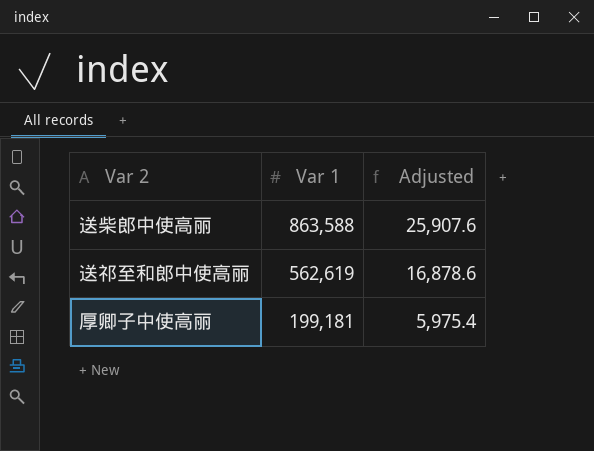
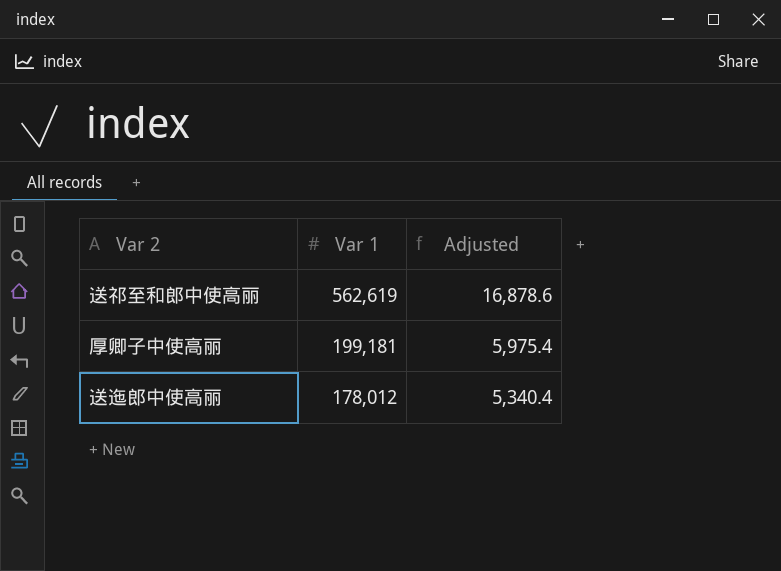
row 送柴郎中使高丽: 863,588 | 25,907.6 -> none
row 送迤郎中使高丽: none -> 178,012 | 5,340.4

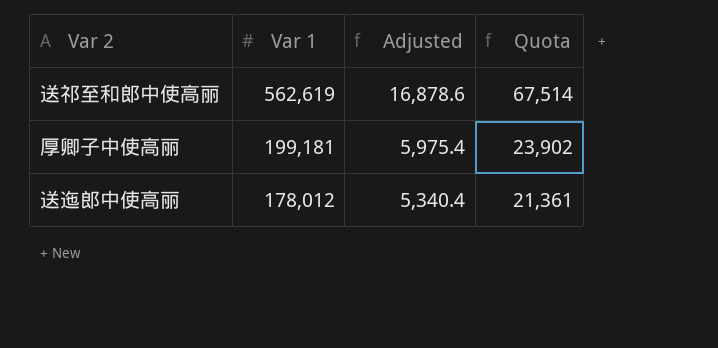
column Quota | formula: none -> [Var 1] * 0.12

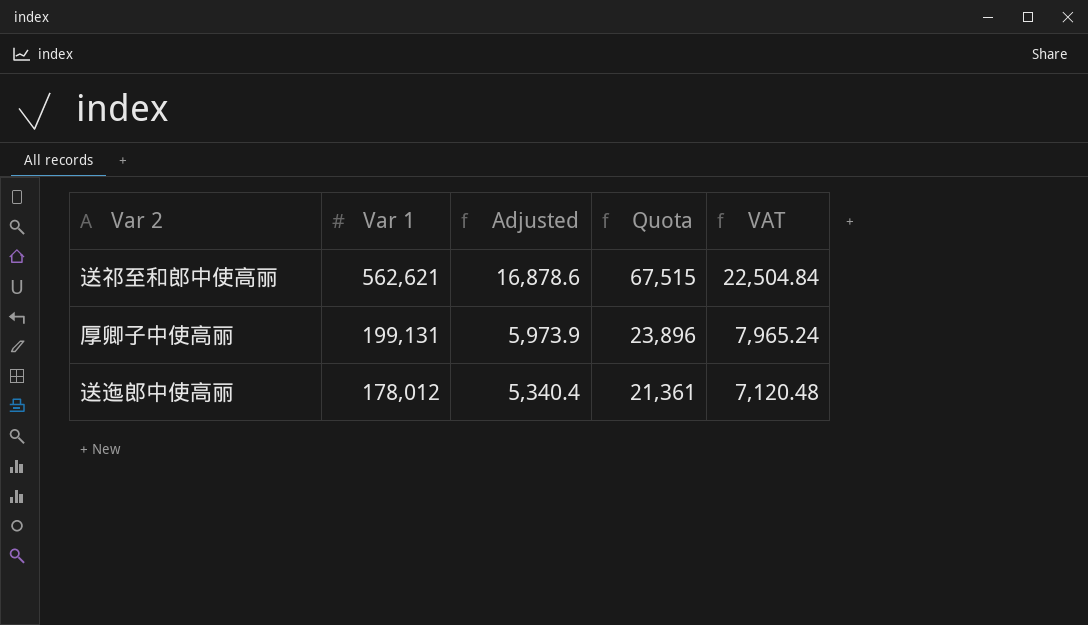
column VAT | formula: none -> [Var 1] * 0.04
送祁至和郎中使高丽 | Var 1: 562,619 -> 562,621
送祁至和郎中使高丽 | Quota: 67,514 -> 67,515
厚卿子中使高丽 | Var 1: 199,181 -> 199,131
厚卿子中使高丽 | Adjusted: 5,975.4 -> 5,973.9
厚卿子中使高丽 | Quota: 23,902 -> 23,896

